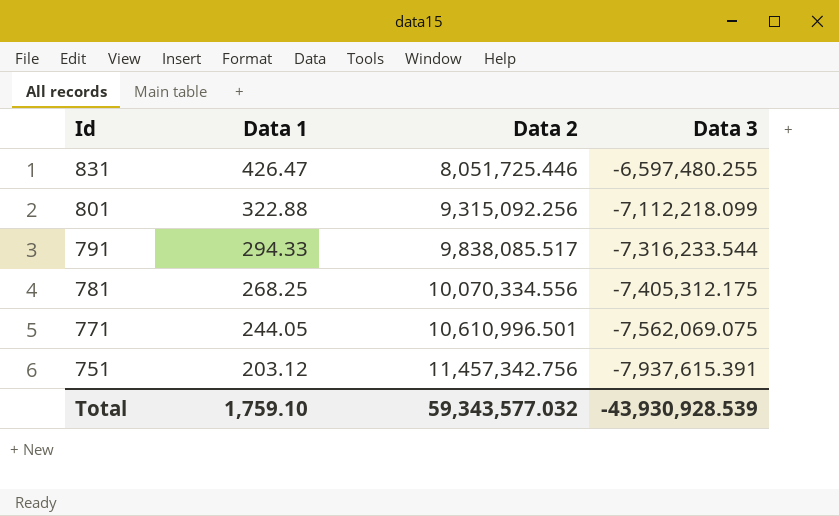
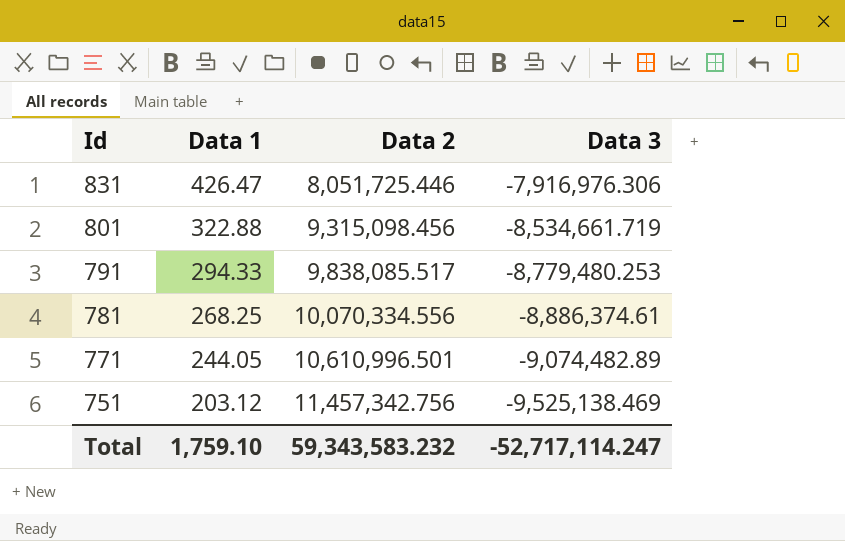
831 | Data 3: -6,597,480.255 -> -7,916,976.306
801 | Data 2: 9,315,092.256 -> 9,315,098.456
801 | Data 3: -7,112,218.099 -> -8,534,661.719
791 | Data 3: -7,316,233.544 -> -8,779,480.253
781 | Data 3: -7,405,312.175 -> -8,886,374.61
771 | Data 3: -7,562,069.075 -> -9,074,482.89
751 | Data 3: -7,937,615.391 -> -9,525,138.469
Total | Data 2: 59,343,577.032 -> 59,343,583.232
Total | Data 3: -43,930,928.539 -> -52,717,114.247

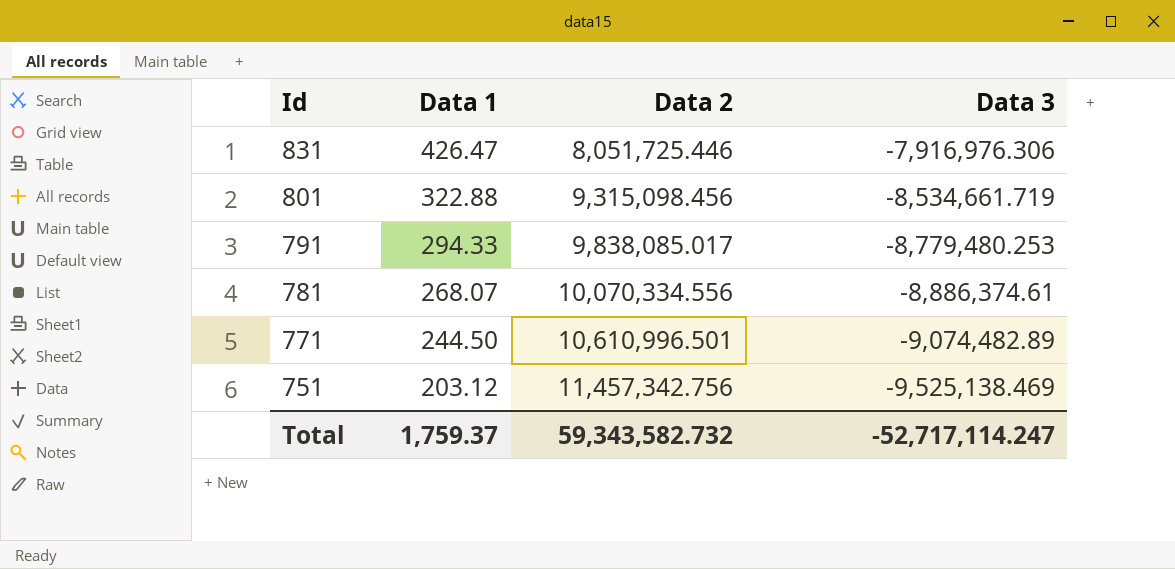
791 | Data 2: 9,838,085.517 -> 9,838,085.017
781 | Data 1: 268.25 -> 268.07
771 | Data 1: 244.05 -> 244.50
Total | Data 1: 1,759.10 -> 1,759.37
Total | Data 2: 59,343,583.232 -> 59,343,582.732

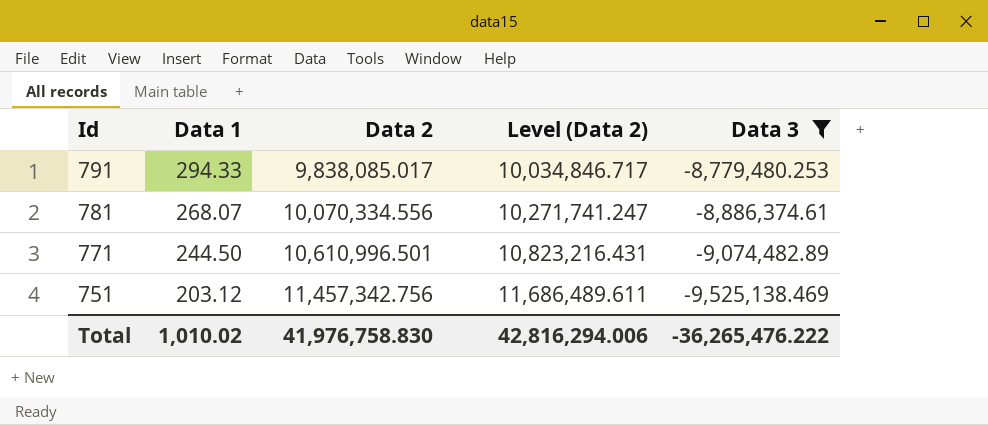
filter: none -> Data 3 <= -8,779,480.253
column Level (Data 2) | formula: none -> [Data 2] * 1.02
Total | Data 1: 1,759.37 -> 1,010.02
Total | Data 2: 59,343,582.732 -> 41,976,758.830
Total | Data 3: -52,717,114.247 -> -36,265,476.222

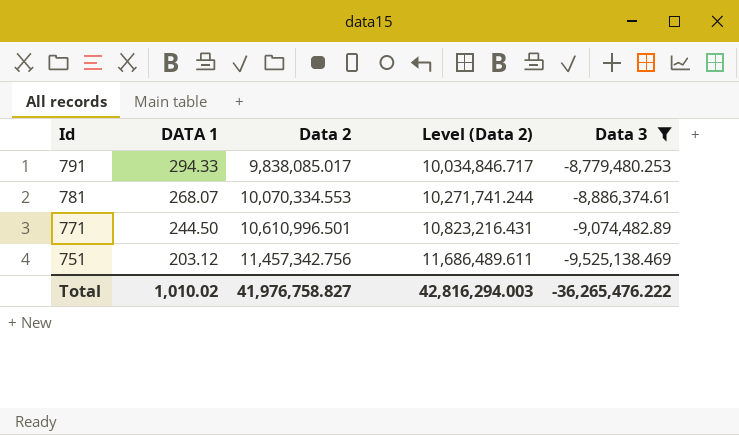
column name: Data 1 -> DATA 1
781 | Data 2: 10,070,334.556 -> 10,070,334.553
781 | Level (Data 2): 10,271,741.247 -> 10,271,741.244
Total | Data 2: 41,976,758.830 -> 41,976,758.827
Total | Level (Data 2): 42,816,294.006 -> 42,816,294.003

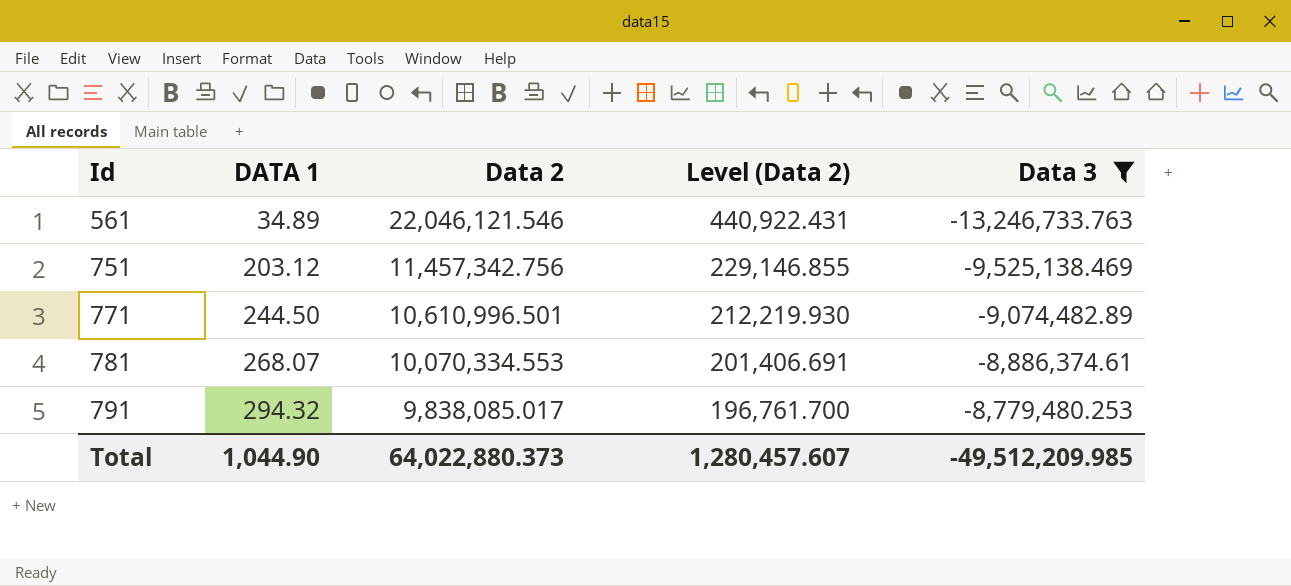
row order: Id descending -> Id ascending
column Level (Data 2) | formula: [Data 2] * 1.02 -> [Data 2] * 0.02
row 561: none -> 34.89 | 22,046,121.546 | 440,922.431 | -13,246,733.763
791 | DATA 1: 294.33 -> 294.32
Total | DATA 1: 1,010.02 -> 1,044.90
Total | Data 2: 41,976,758.827 -> 64,022,880.373
Total | Level (Data 2): 42,816,294.003 -> 1,280,457.607
Total | Data 3: -36,265,476.222 -> -49,512,209.985

